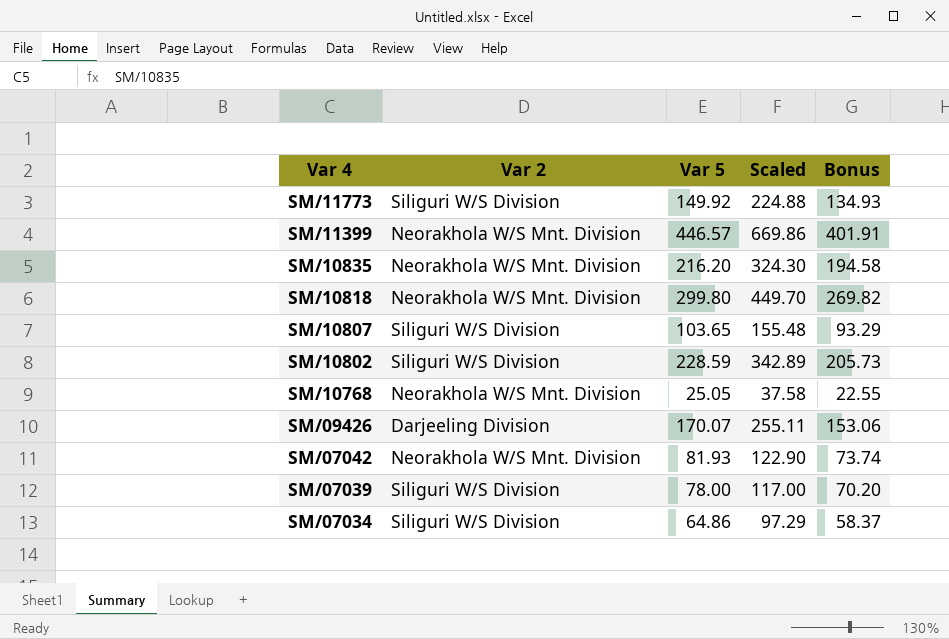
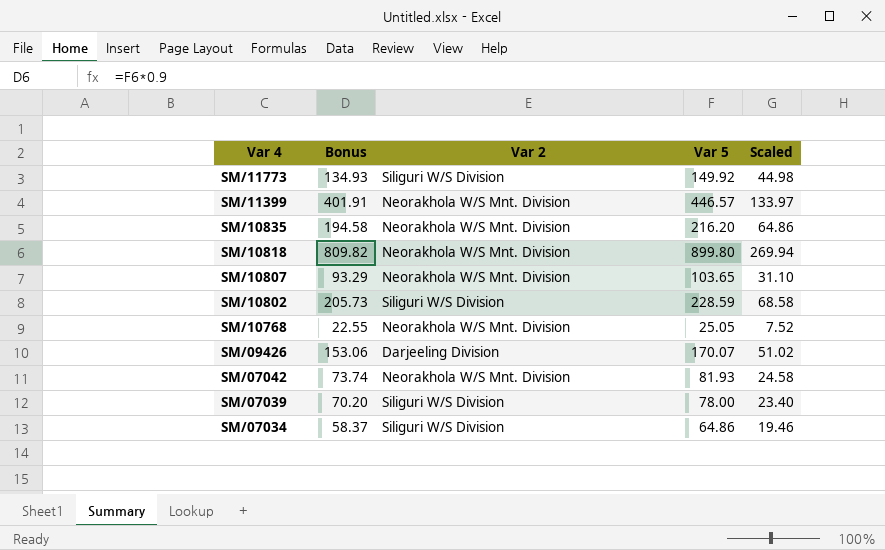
column Bonus | position: 5 -> 2
column Scaled | formula: [Var 5] * 1.5 -> [Var 5] * 0.3
SM/10818 | Bonus: 269.82 -> 809.82
SM/10818 | Var 5: 299.80 -> 899.80
SM/10807 | Var 2: Siliguri W/S Division -> Neorakhola W/S Mnt. Division

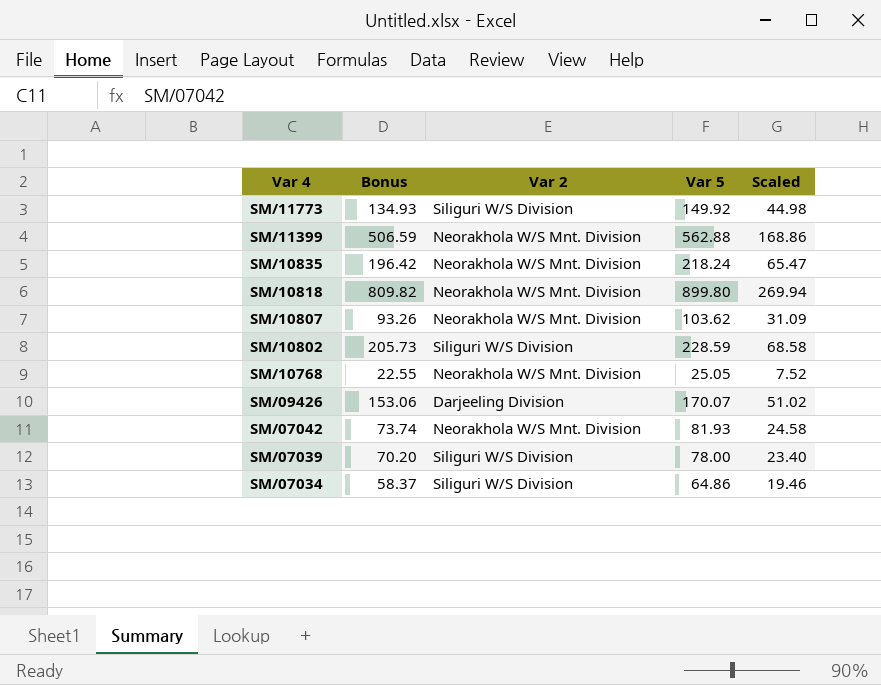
SM/11399 | Bonus: 401.91 -> 506.59
SM/11399 | Var 5: 446.57 -> 562.88
SM/11399 | Scaled: 133.97 -> 168.86
SM/10835 | Bonus: 194.58 -> 196.42
SM/10835 | Var 5: 216.20 -> 218.24
SM/10835 | Scaled: 64.86 -> 65.47
SM/10807 | Bonus: 93.29 -> 93.26
SM/10807 | Var 5: 103.65 -> 103.62
SM/10807 | Scaled: 31.10 -> 31.09

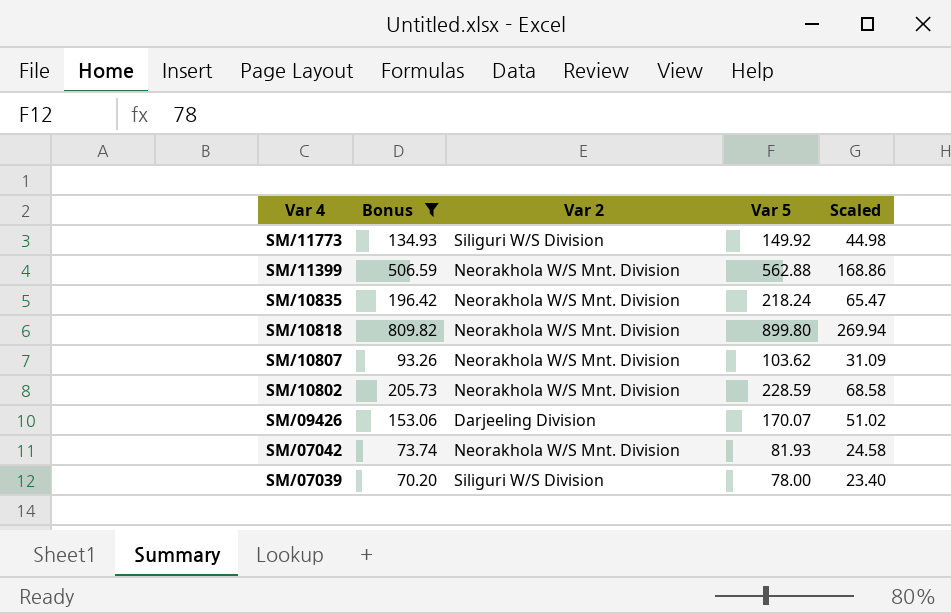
filter: none -> Bonus >= 70.20
SM/10802 | Var 2: Siliguri W/S Division -> Neorakhola W/S Mnt. Division

